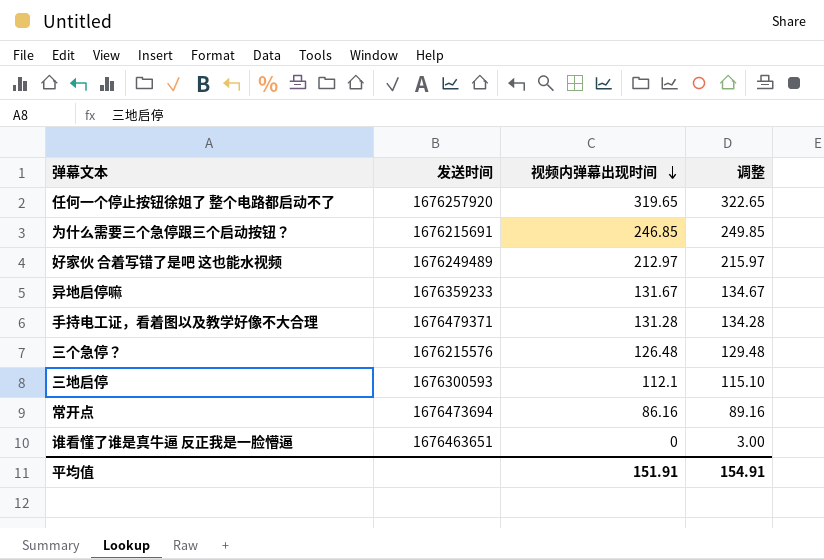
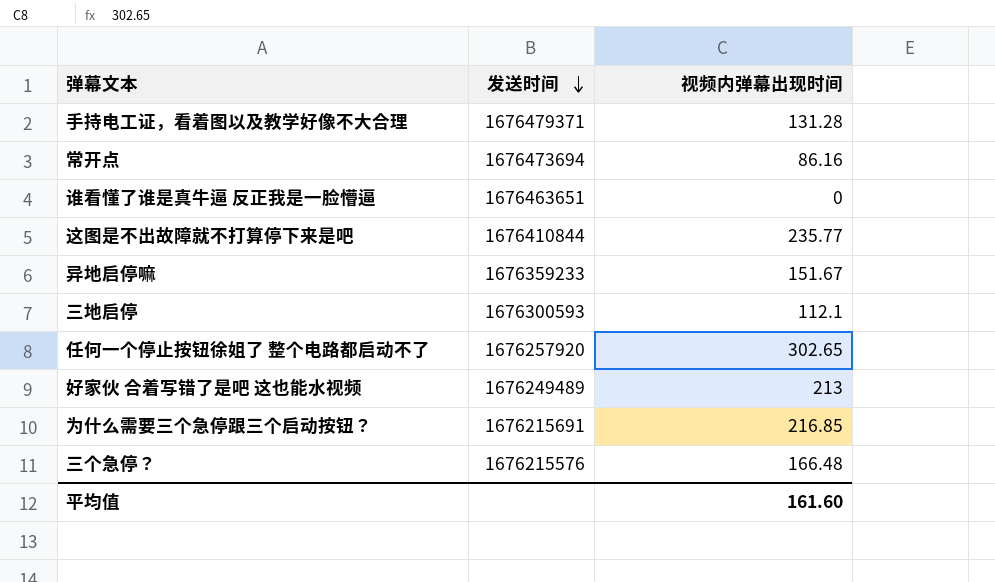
row order: 视频内弹幕出现时间 descending -> 发送时间 descending
column 调整 | formula: [视频内弹幕出现时间] + 3 -> none
row 这图是不出故障就不打算停下来是吧: none -> 1676410844 | 235.77
异地启停嘛 | 视频内弹幕出现时间: 131.67 -> 151.67
任何一个停止按钮徐姐了 整个电路都启动不了 | 视频内弹幕出现时间: 319.65 -> 302.65
好家伙 合着写错了是吧 这也能水视频 | 视频内弹幕出现时间: 212.97 -> 213
为什么需要三个急停跟三个启动按钮？ | 视频内弹幕出现时间: 246.85 -> 216.85
三个急停？ | 视频内弹幕出现时间: 126.48 -> 166.48
平均值 | 视频内弹幕出现时间: 151.91 -> 161.60

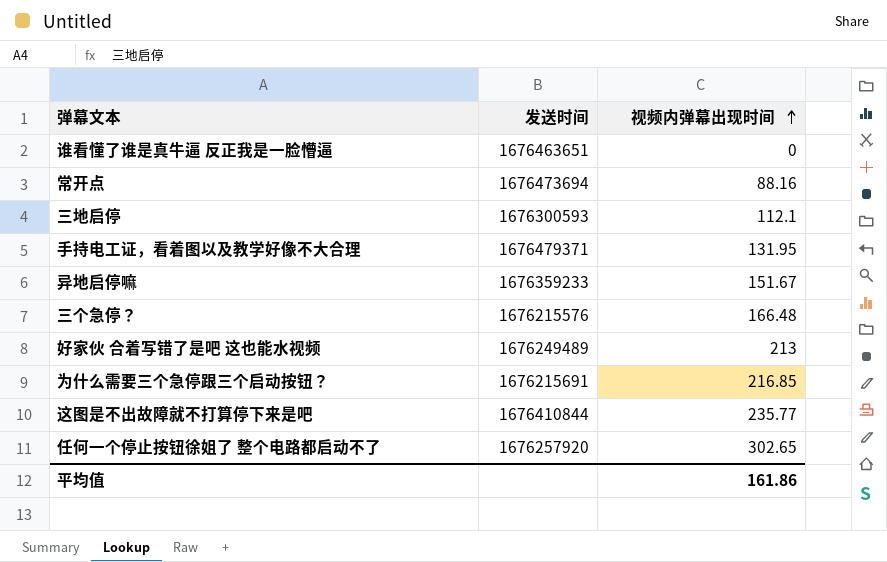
row order: 发送时间 descending -> 视频内弹幕出现时间 ascending
常开点 | 视频内弹幕出现时间: 86.16 -> 88.16
手持电工证，看着图以及教学好像不大合理 | 视频内弹幕出现时间: 131.28 -> 131.95
平均值 | 视频内弹幕出现时间: 161.60 -> 161.86

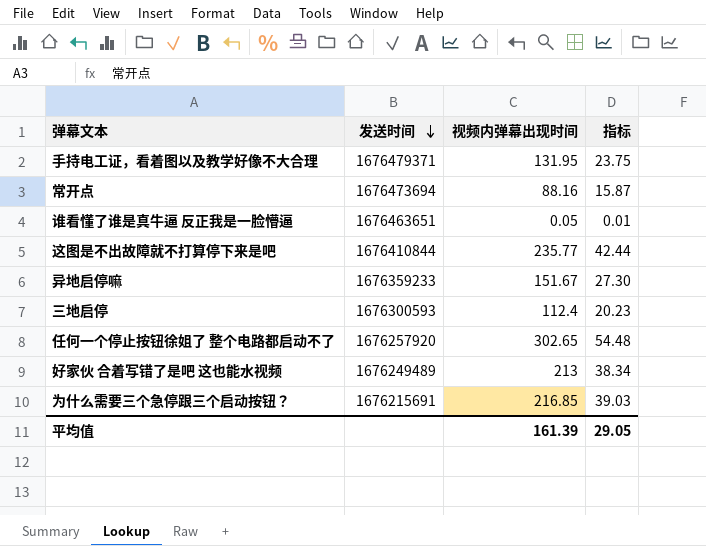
row order: 视频内弹幕出现时间 ascending -> 发送时间 descending
column 指标 | formula: none -> [视频内弹幕出现时间] * 0.18
row 三个急停？: 1676215576 | 166.48 -> none
谁看懂了谁是真牛逼 反正我是一脸懵逼 | 视频内弹幕出现时间: 0 -> 0.05
三地启停 | 视频内弹幕出现时间: 112.1 -> 112.4
平均值 | 视频内弹幕出现时间: 161.86 -> 161.39

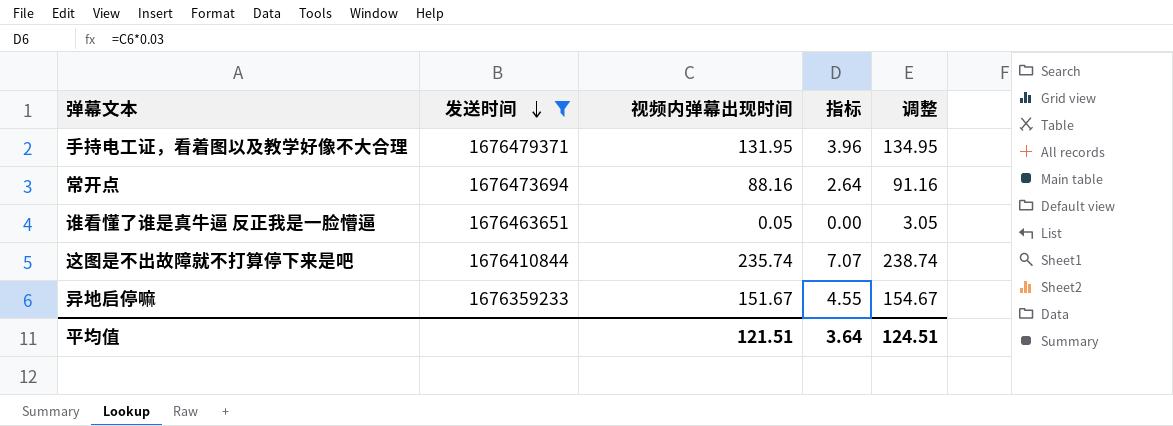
filter: none -> 发送时间 >= 1676359233
column 指标 | formula: [视频内弹幕出现时间] * 0.18 -> [视频内弹幕出现时间] * 0.03
column 调整 | formula: none -> [视频内弹幕出现时间] + 3
这图是不出故障就不打算停下来是吧 | 视频内弹幕出现时间: 235.77 -> 235.74
平均值 | 视频内弹幕出现时间: 161.39 -> 121.51
平均值 | 指标: 29.05 -> 3.64

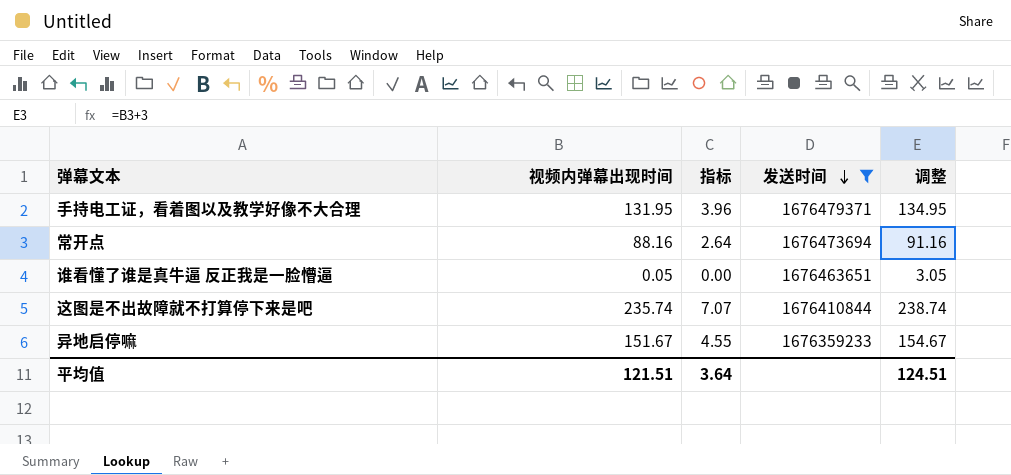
column 发送时间 | position: 2 -> 4

